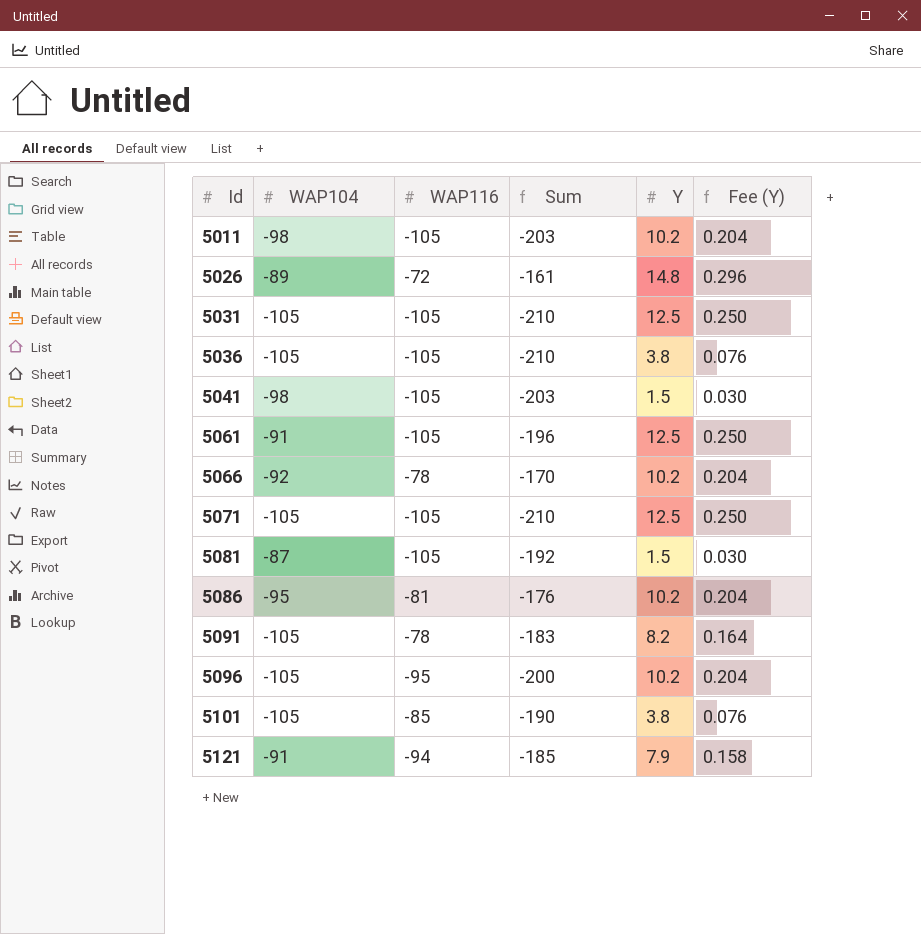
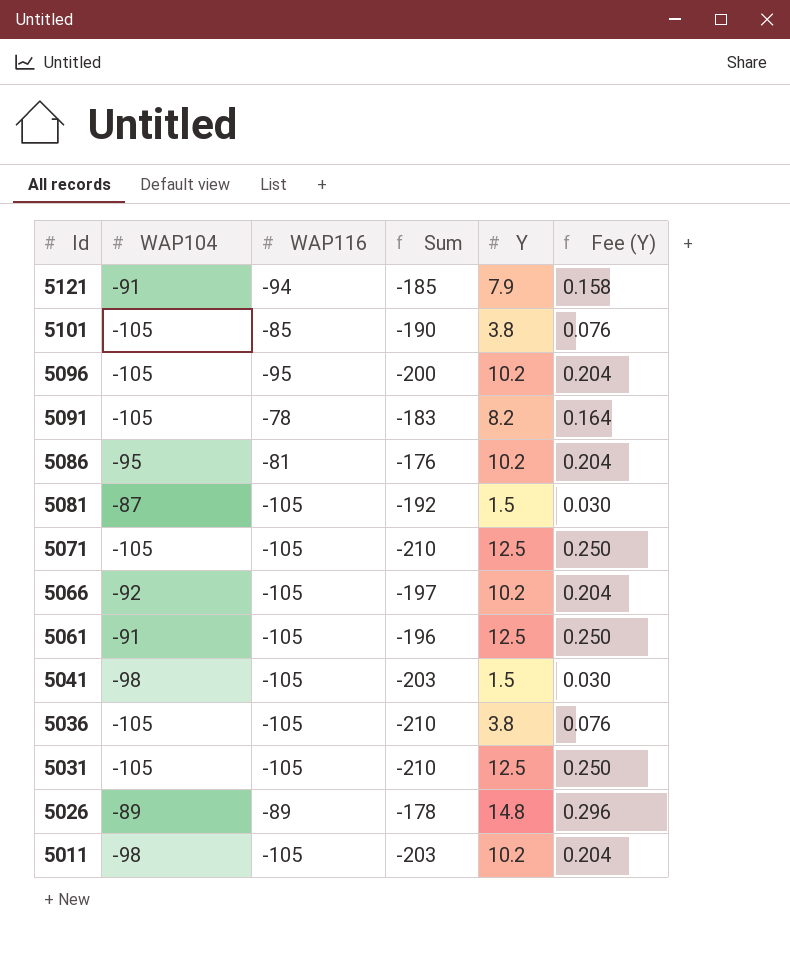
row order: Id ascending -> Id descending
5066 | WAP116: -78 -> -105
5066 | Sum: -170 -> -197
5026 | WAP116: -72 -> -89
5026 | Sum: -161 -> -178

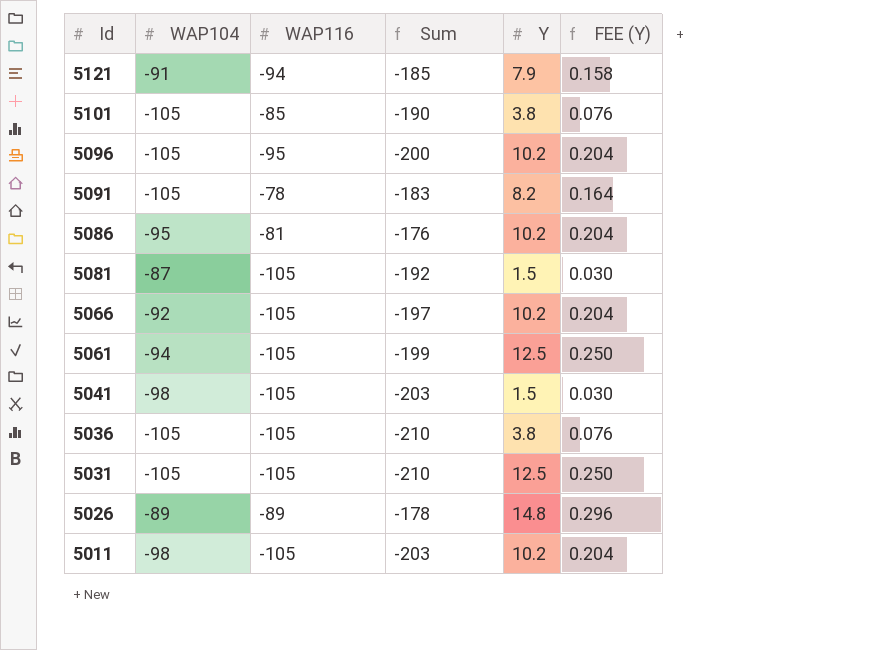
column name: Fee (Y) -> FEE (Y)
row 5071: -105 | -105 | -210 | 12.5 | 0.250 -> none
5061 | WAP104: -91 -> -94
5061 | Sum: -196 -> -199

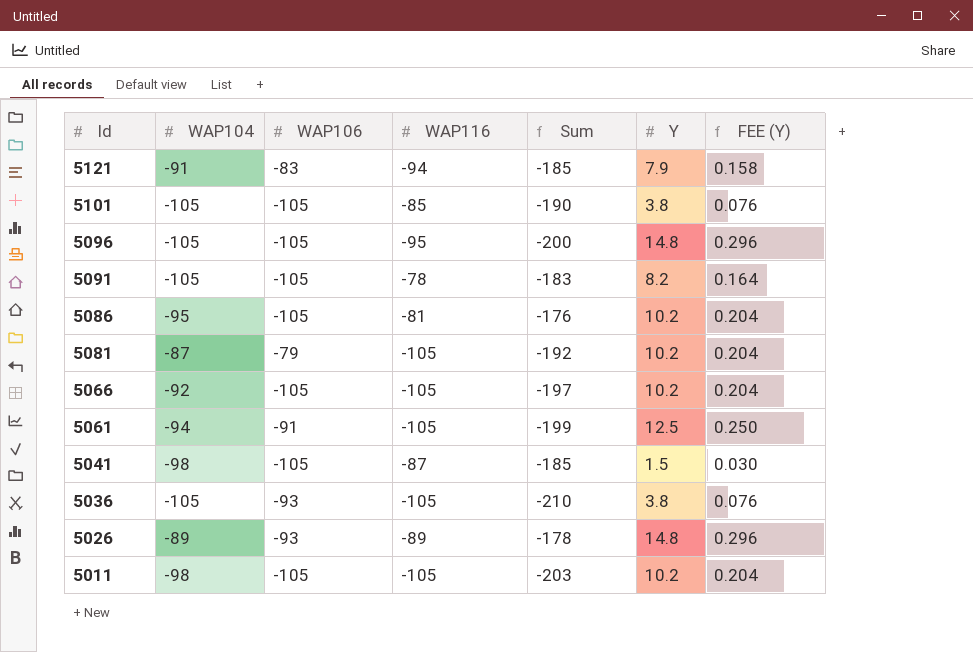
column WAP106 | position: none -> 3
row 5031: -105 | -105 | -210 | 12.5 | 0.250 -> none
5096 | Y: 10.2 -> 14.8
5096 | FEE (Y): 0.204 -> 0.296
5081 | Y: 1.5 -> 10.2
5081 | FEE (Y): 0.030 -> 0.204
5041 | WAP116: -105 -> -87
5041 | Sum: -203 -> -185

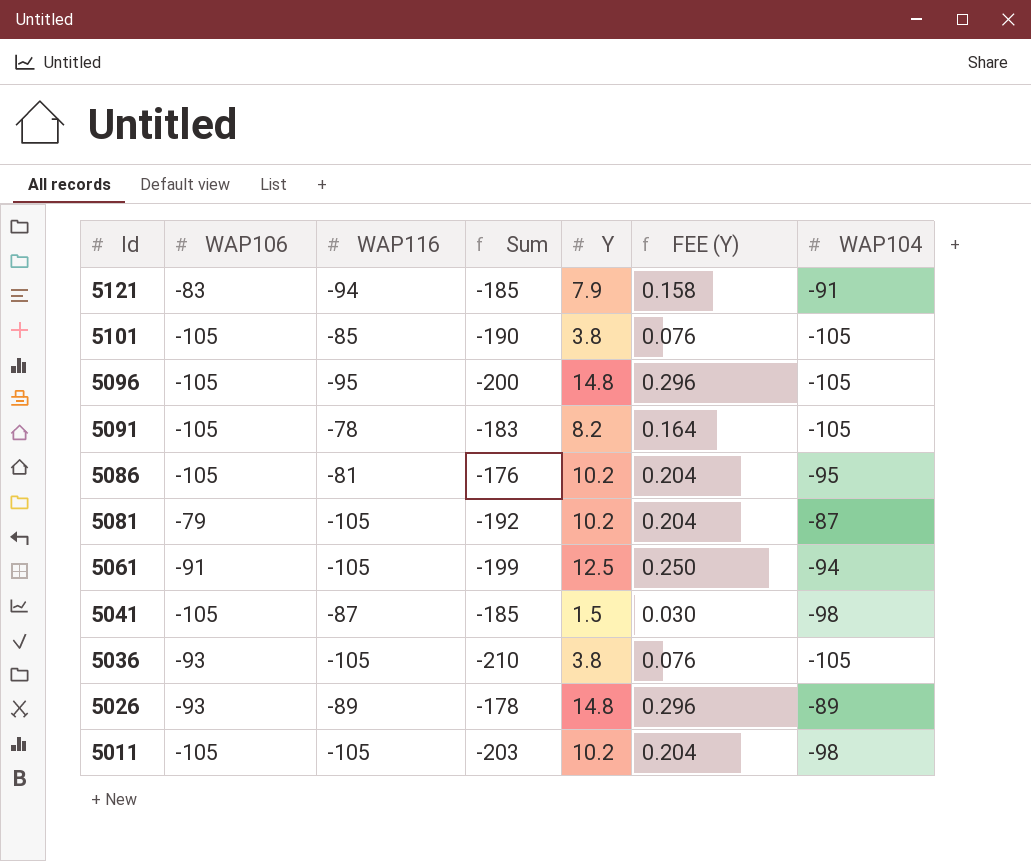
column WAP104 | position: 2 -> 7
row 5066: -92 | -105 | -105 | -197 | 10.2 | 0.204 -> none

